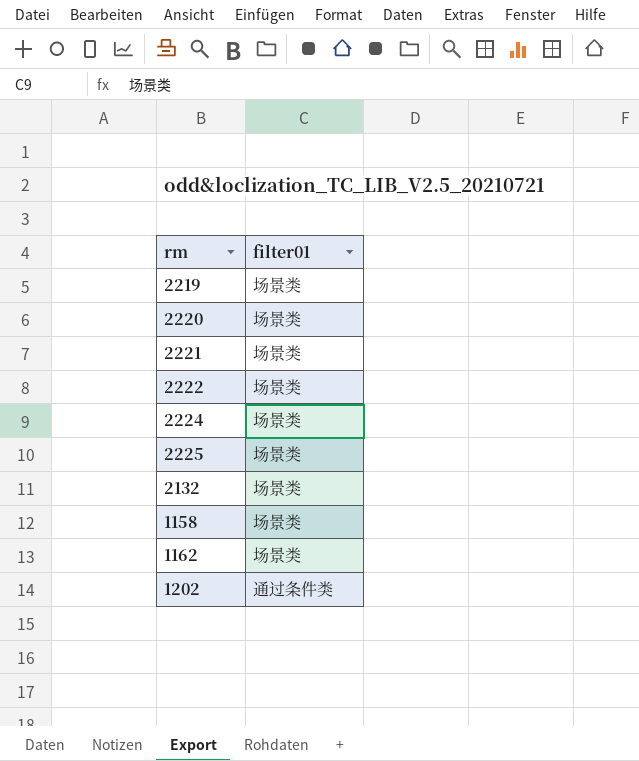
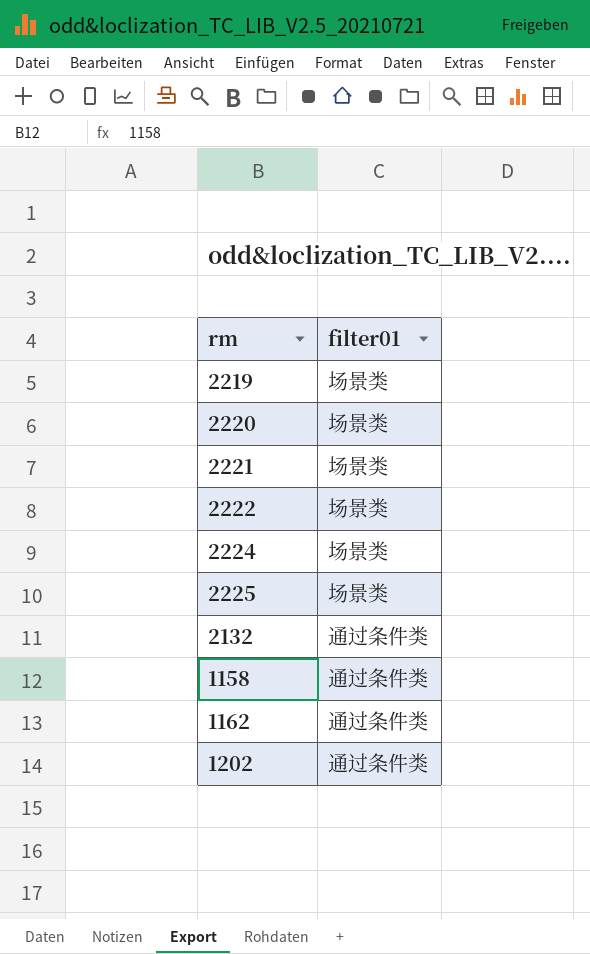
2132 | filter01: 场景类 -> 通过条件类
1158 | filter01: 场景类 -> 通过条件类
1162 | filter01: 场景类 -> 通过条件类

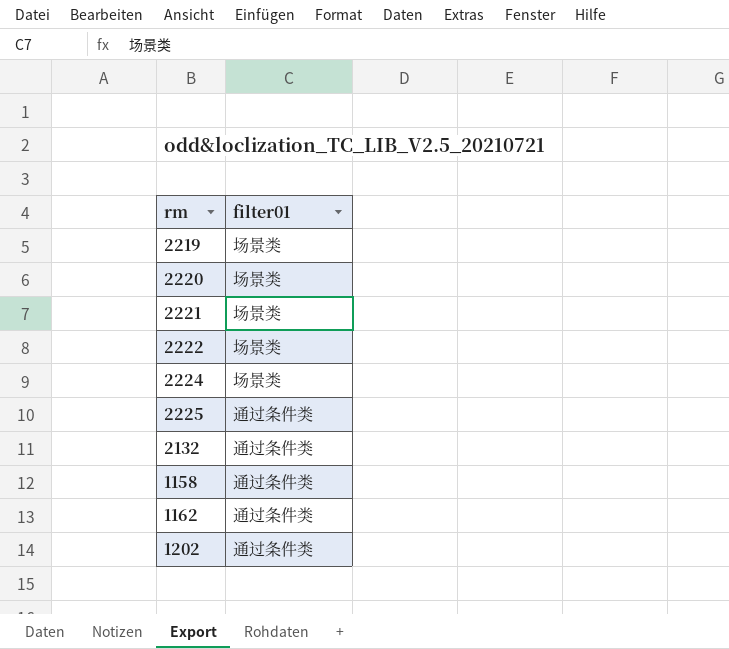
2225 | filter01: 场景类 -> 通过条件类

